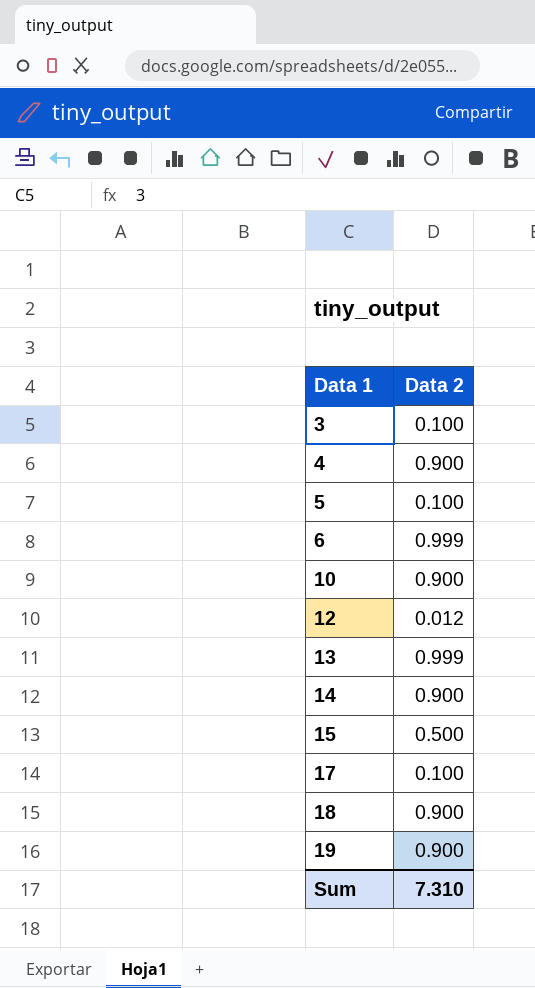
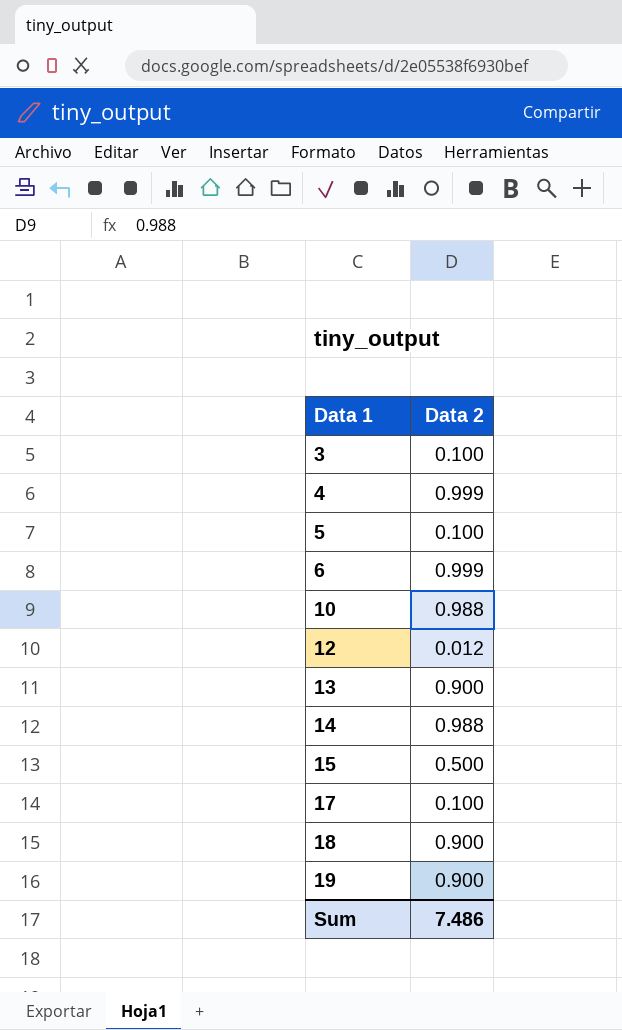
4 | Data 2: 0.900 -> 0.999
10 | Data 2: 0.900 -> 0.988
13 | Data 2: 0.999 -> 0.900
14 | Data 2: 0.900 -> 0.988
Sum | Data 2: 7.310 -> 7.486

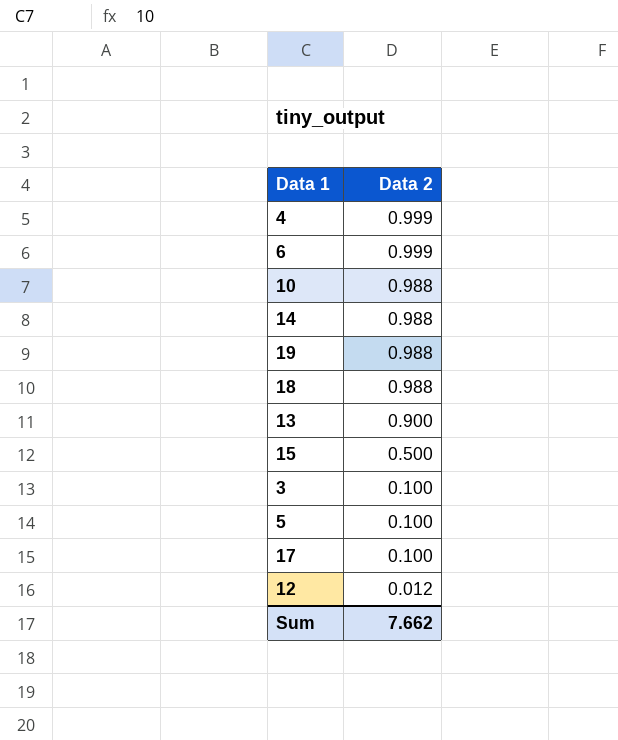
row order: Data 1 ascending -> Data 2 descending
19 | Data 2: 0.900 -> 0.988
18 | Data 2: 0.900 -> 0.988
Sum | Data 2: 7.486 -> 7.662

